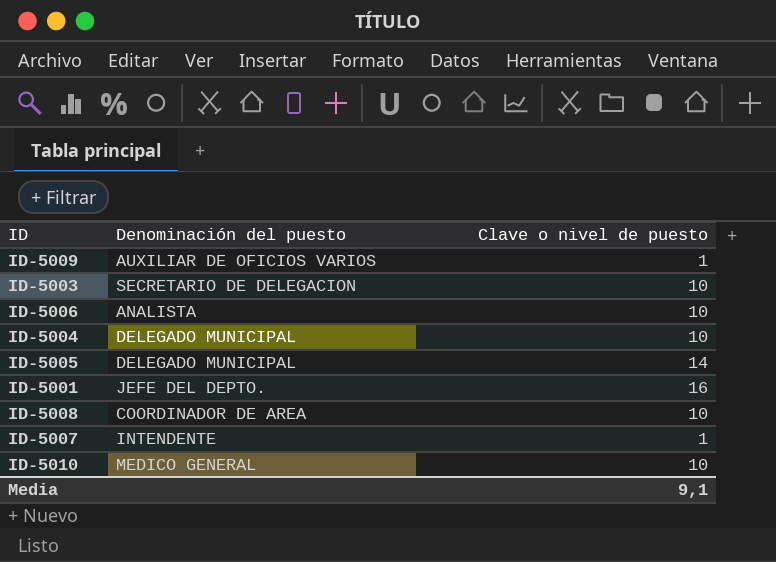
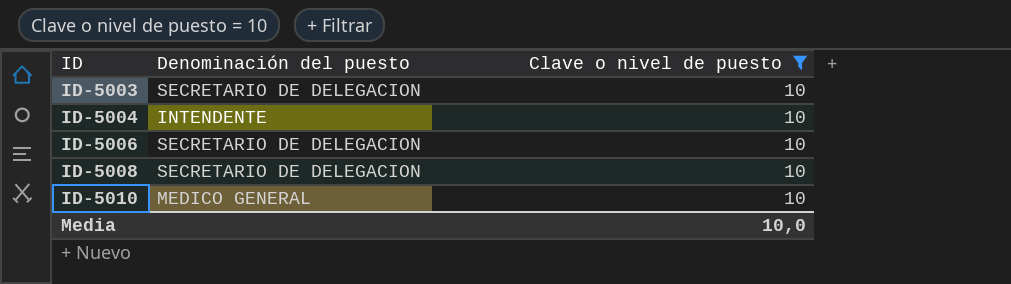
filter: none -> Clave o nivel de puesto = 10
row order: none -> ID ascending
ID-5004 | Denominación del puesto: DELEGADO MUNICIPAL -> INTENDENTE
ID-5006 | Denominación del puesto: ANALISTA -> SECRETARIO DE DELEGACION
ID-5008 | Denominación del puesto: COORDINADOR DE AREA -> SECRETARIO DE DELEGACION
Media | Clave o nivel de puesto: 9,1 -> 10,0

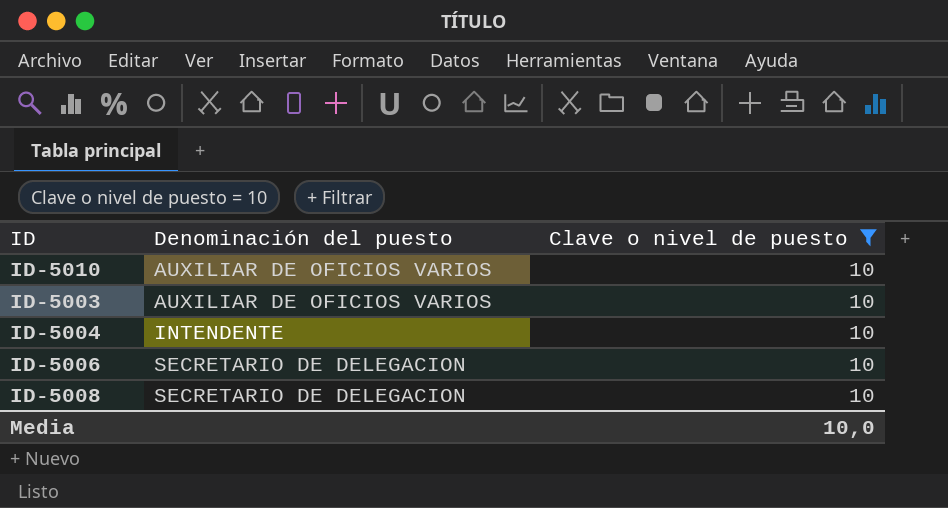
row order: ID ascending -> Denominación del puesto ascending
ID-5010 | Denominación del puesto: MEDICO GENERAL -> AUXILIAR DE OFICIOS VARIOS
ID-5003 | Denominación del puesto: SECRETARIO DE DELEGACION -> AUXILIAR DE OFICIOS VARIOS

